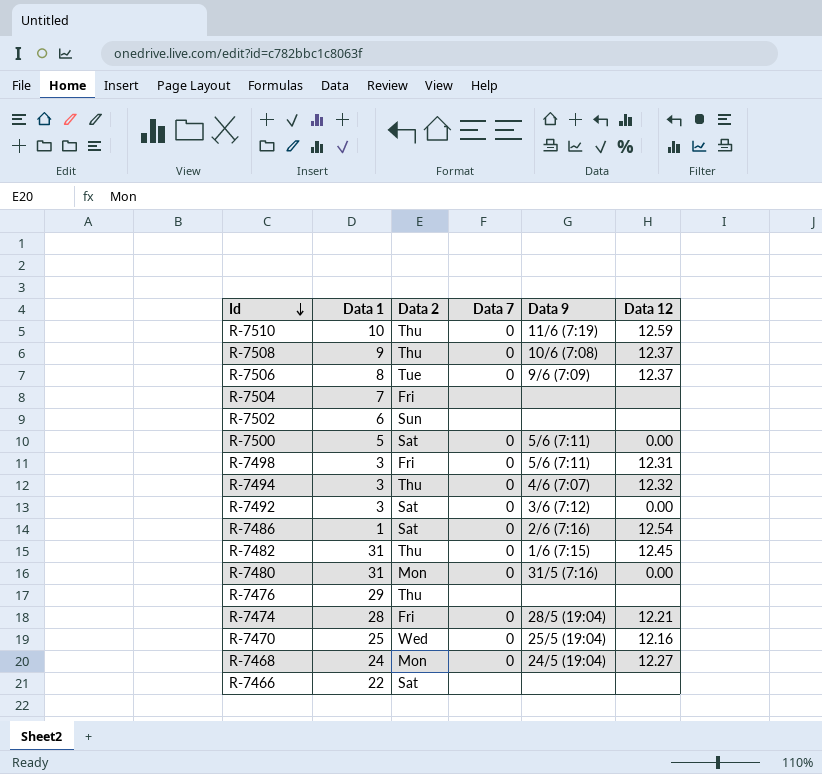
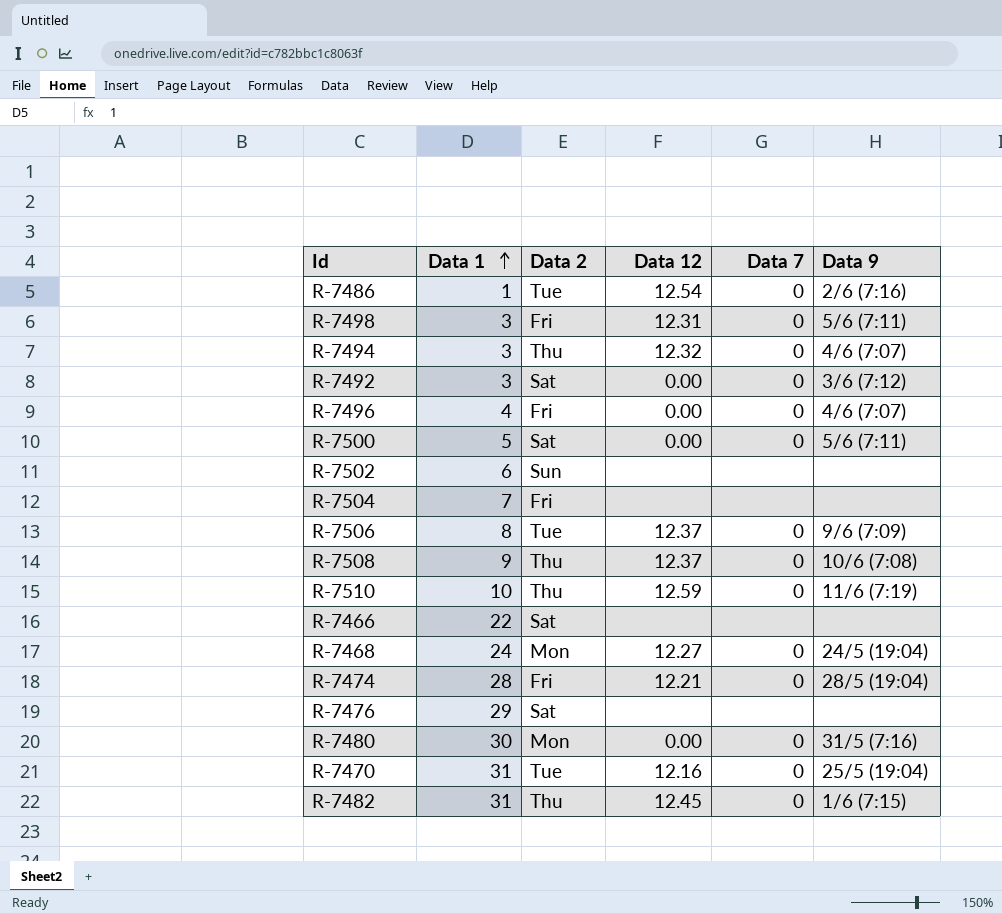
row order: Id descending -> Data 1 ascending
column Data 12 | position: 6 -> 4
R-7486 | Data 2: Sat -> Tue
row R-7496: none -> 4 | Fri | 0.00 | 0 | 4/6 (7:07)
R-7476 | Data 2: Thu -> Sat
R-7480 | Data 1: 31 -> 30
R-7470 | Data 1: 25 -> 31
R-7470 | Data 2: Wed -> Tue

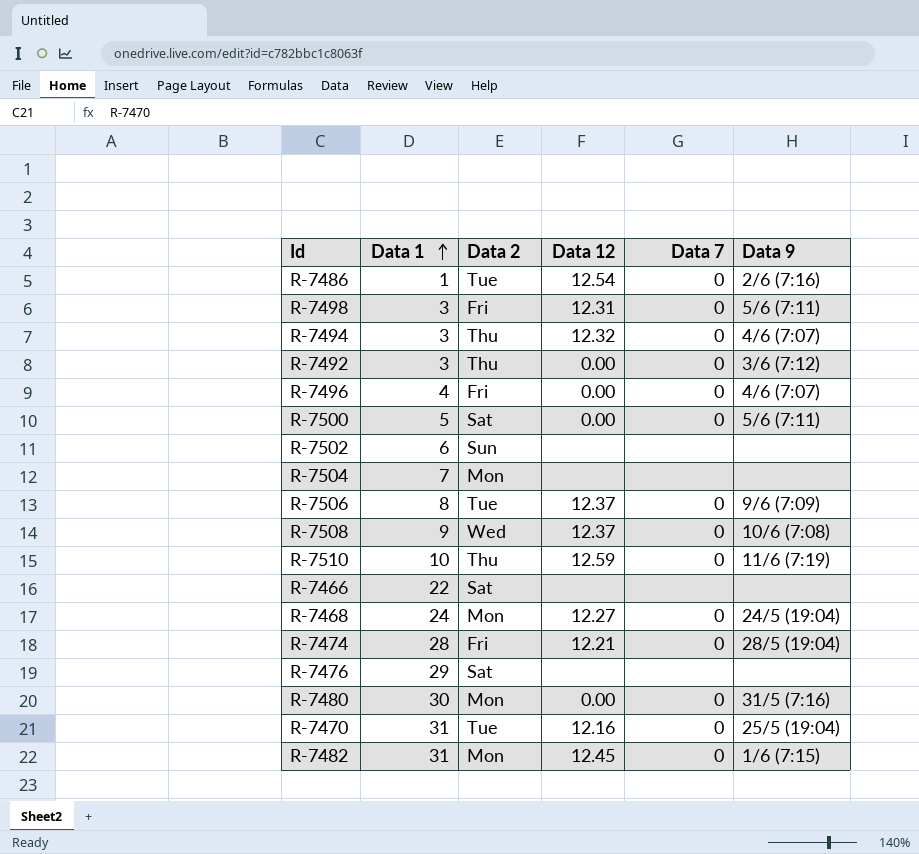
R-7492 | Data 2: Sat -> Thu
R-7504 | Data 2: Fri -> Mon
R-7508 | Data 2: Thu -> Wed
R-7482 | Data 2: Thu -> Mon

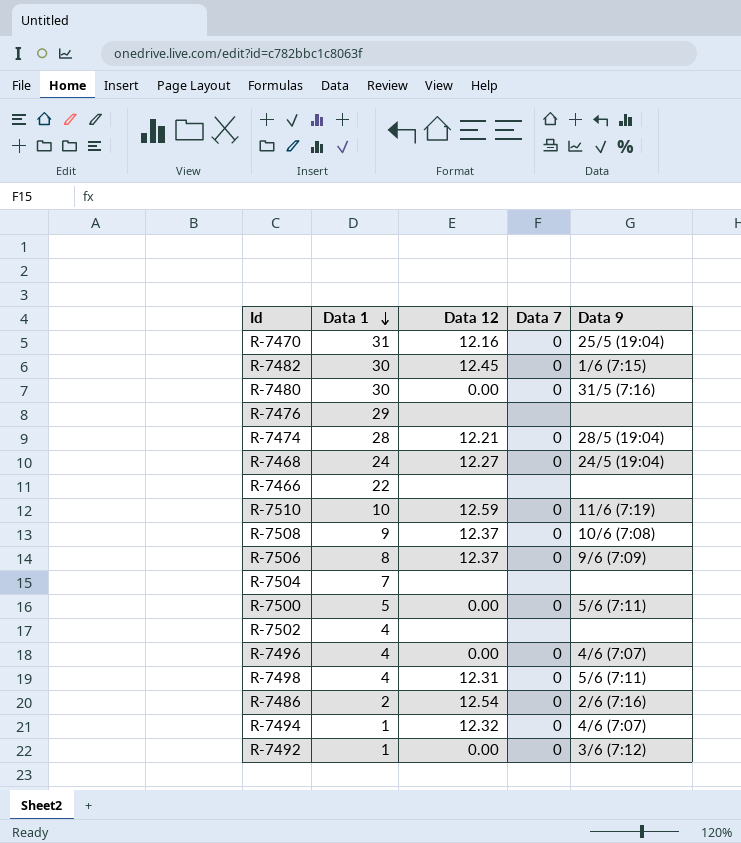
row order: Data 1 ascending -> Data 1 descending
column Data 2 | position: 3 -> none
R-7482 | Data 1: 31 -> 30
R-7502 | Data 1: 6 -> 4
R-7498 | Data 1: 3 -> 4
R-7486 | Data 1: 1 -> 2
R-7494 | Data 1: 3 -> 1
R-7492 | Data 1: 3 -> 1

